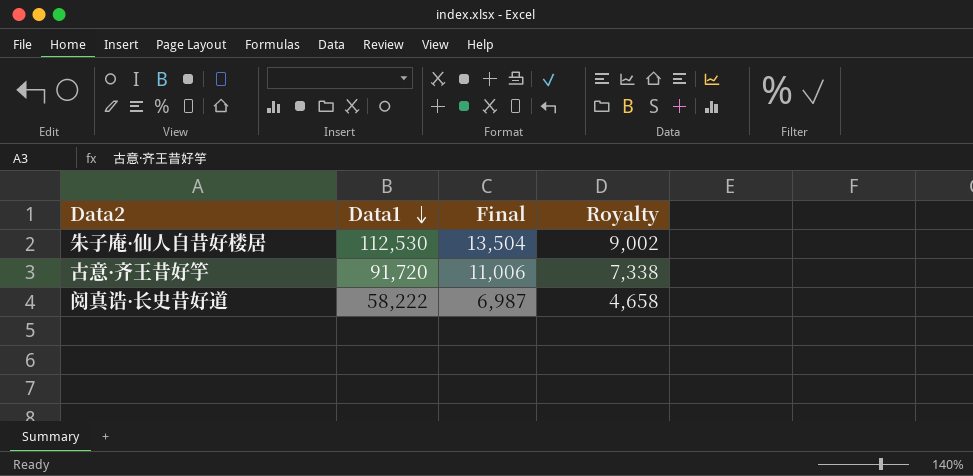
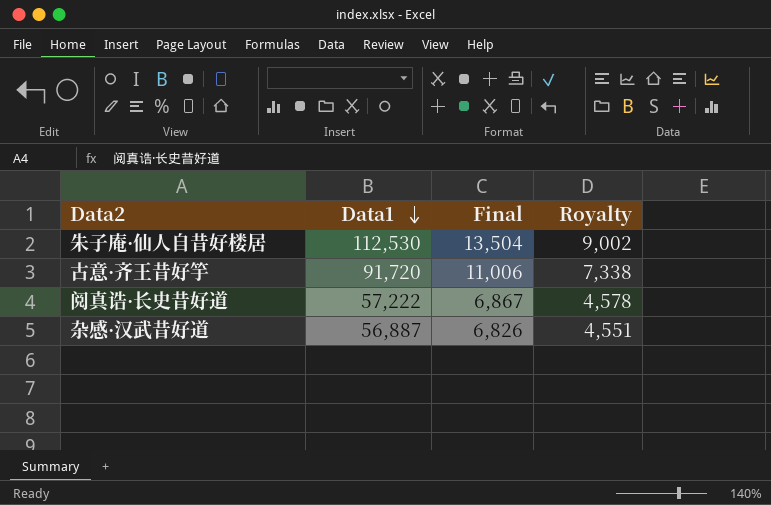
阅真诰·长史昔好道 | Data1: 58,222 -> 57,222
阅真诰·长史昔好道 | Final: 6,987 -> 6,867
阅真诰·长史昔好道 | Royalty: 4,658 -> 4,578
row 杂感·汉武昔好道: none -> 56,887 | 6,826 | 4,551

